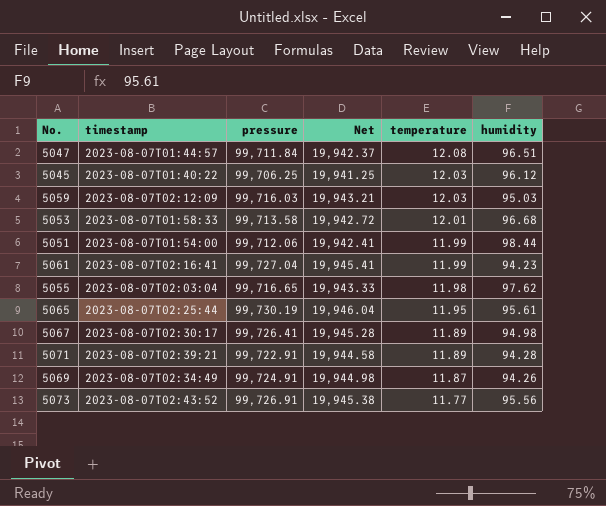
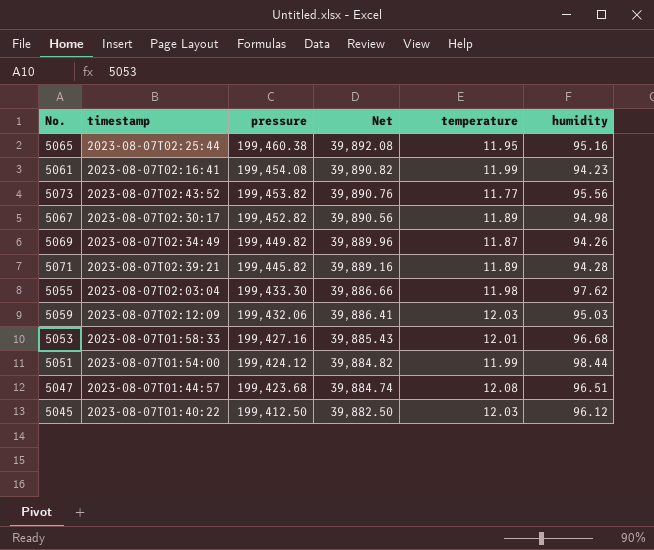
row order: temperature descending -> pressure descending
5065 | pressure: 99,730.19 -> 199,460.38
5065 | Net: 19,946.04 -> 39,892.08
5065 | humidity: 95.61 -> 95.16
5061 | pressure: 99,727.04 -> 199,454.08
5061 | Net: 19,945.41 -> 39,890.82
5073 | pressure: 99,726.91 -> 199,453.82
5073 | Net: 19,945.38 -> 39,890.76
5067 | pressure: 99,726.41 -> 199,452.82
5067 | Net: 19,945.28 -> 39,890.56
5069 | pressure: 99,724.91 -> 199,449.82
5069 | Net: 19,944.98 -> 39,889.96
5071 | pressure: 99,722.91 -> 199,445.82
5071 | Net: 19,944.58 -> 39,889.16
5055 | pressure: 99,716.65 -> 199,433.30
5055 | Net: 19,943.33 -> 39,886.66
5059 | pressure: 99,716.03 -> 199,432.06
5059 | Net: 19,943.21 -> 39,886.41
5053 | pressure: 99,713.58 -> 199,427.16
5053 | Net: 19,942.72 -> 39,885.43
5051 | pressure: 99,712.06 -> 199,424.12
5051 | Net: 19,942.41 -> 39,884.82
5047 | pressure: 99,711.84 -> 199,423.68
5047 | Net: 19,942.37 -> 39,884.74
5045 | pressure: 99,706.25 -> 199,412.50
5045 | Net: 19,941.25 -> 39,882.50

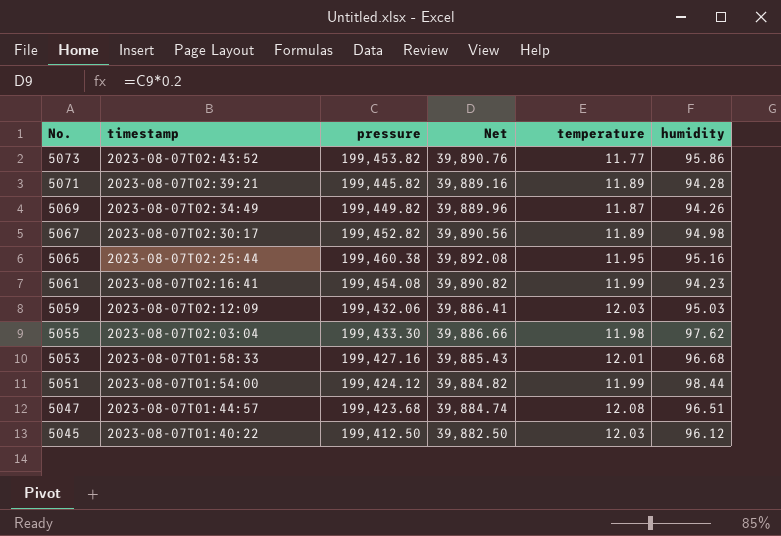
row order: pressure descending -> No. descending
5073 | humidity: 95.56 -> 95.86

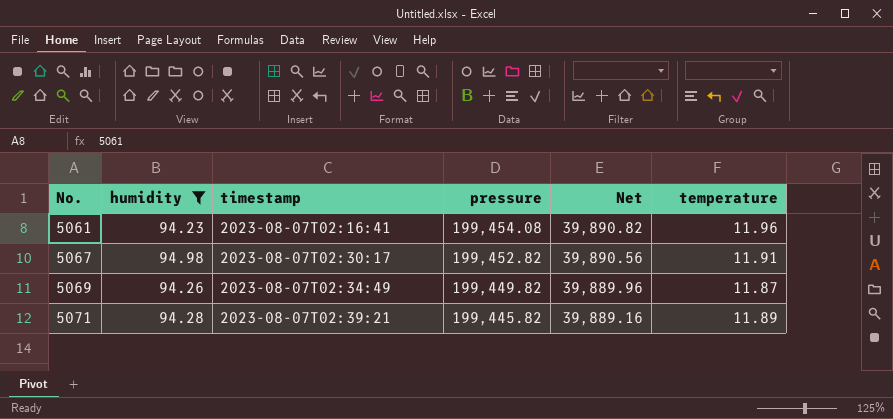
filter: none -> humidity <= 94.98
row order: No. descending -> No. ascending
column humidity | position: 6 -> 2
5061 | temperature: 11.99 -> 11.96
5067 | temperature: 11.89 -> 11.91

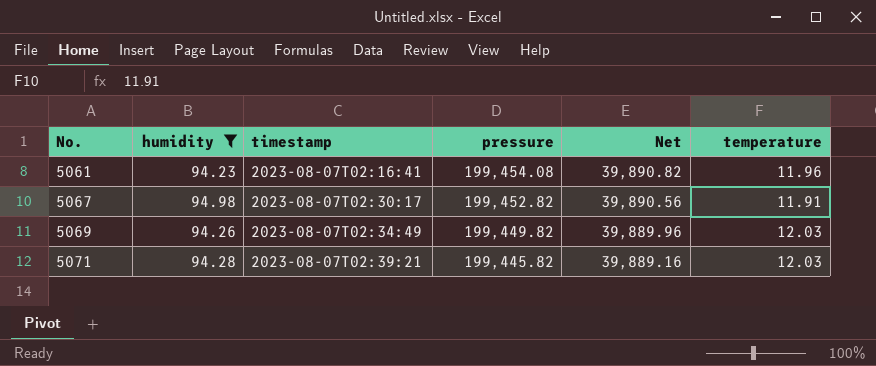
5069 | temperature: 11.87 -> 12.03
5071 | temperature: 11.89 -> 12.03

